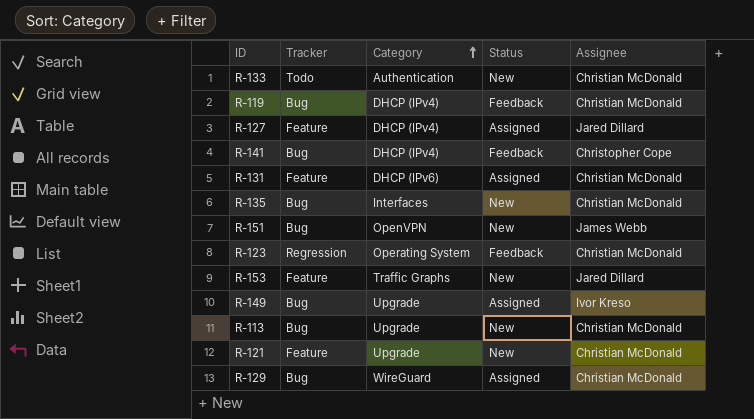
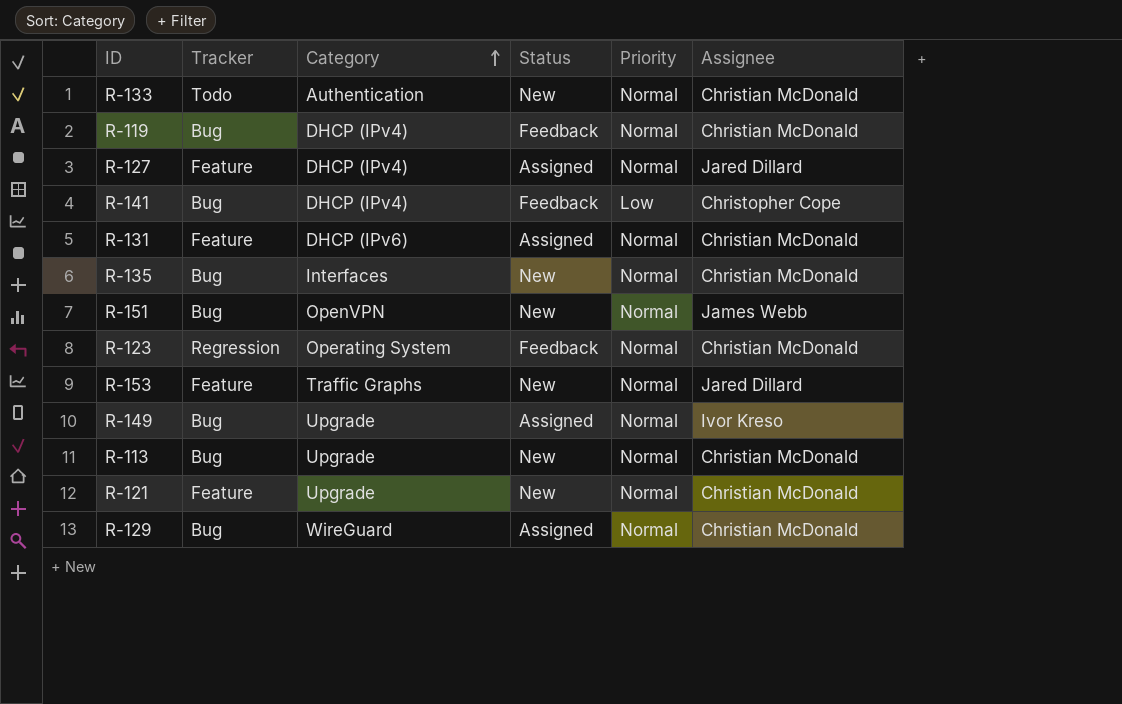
column Priority | position: none -> 5

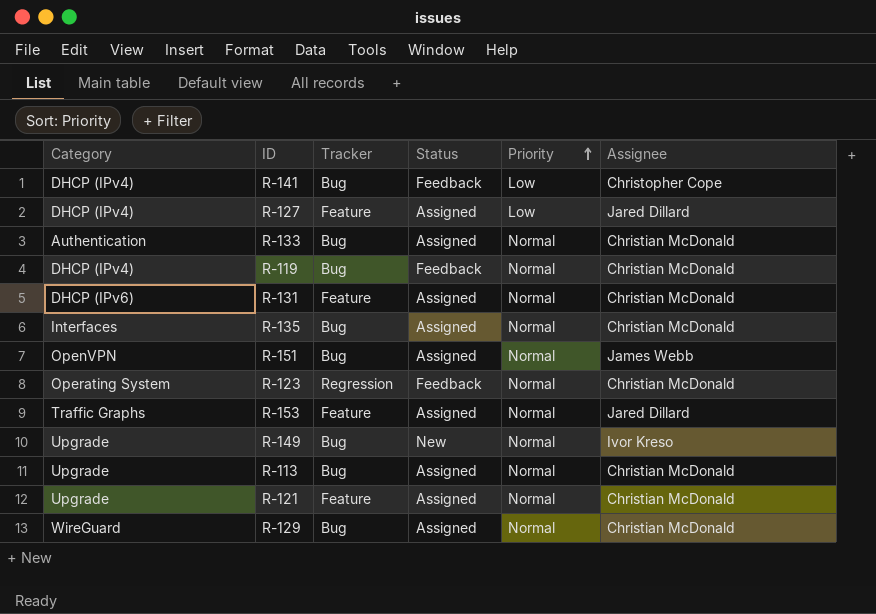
row order: Category ascending -> Priority ascending
column Category | position: 3 -> 1
R-127 | Priority: Normal -> Low
R-133 | Tracker: Todo -> Bug
R-133 | Status: New -> Assigned
R-135 | Status: New -> Assigned
R-151 | Status: New -> Assigned
R-153 | Status: New -> Assigned
R-149 | Status: Assigned -> New
R-113 | Status: New -> Assigned
R-121 | Status: New -> Assigned

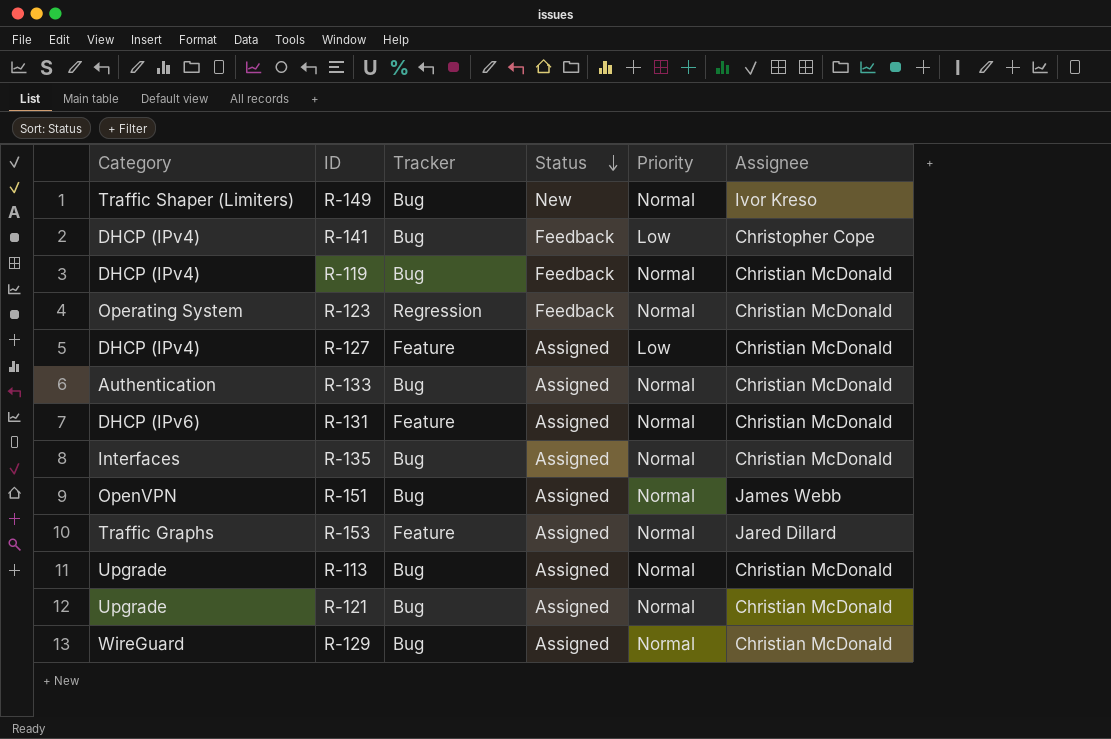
row order: Priority ascending -> Status descending
R-149 | Category: Upgrade -> Traffic Shaper (Limiters)
R-127 | Assignee: Jared Dillard -> Christian McDonald
R-121 | Tracker: Feature -> Bug

